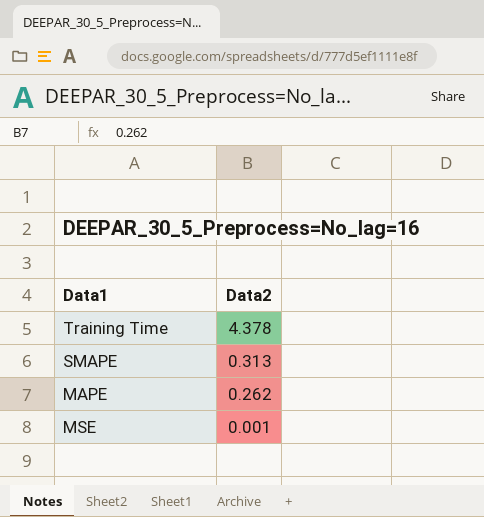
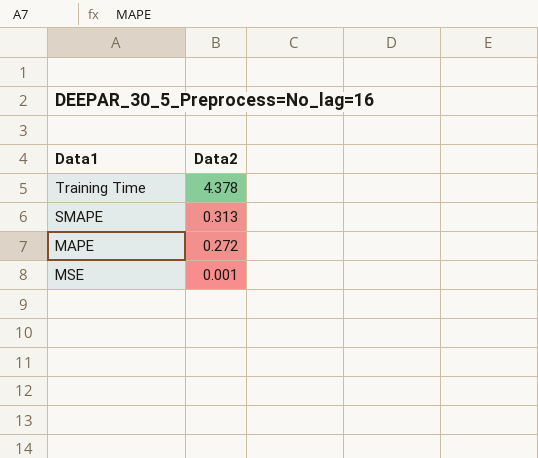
MAPE | Data2: 0.262 -> 0.272

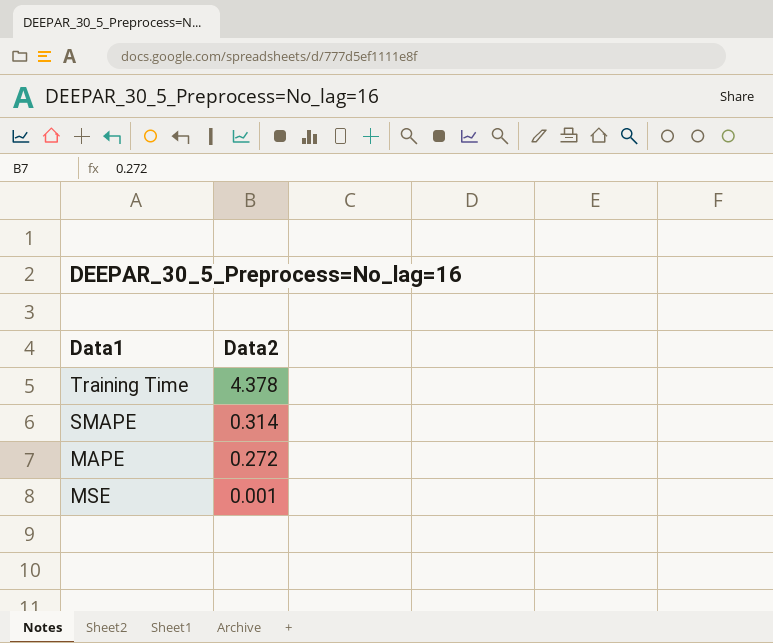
SMAPE | Data2: 0.313 -> 0.314

